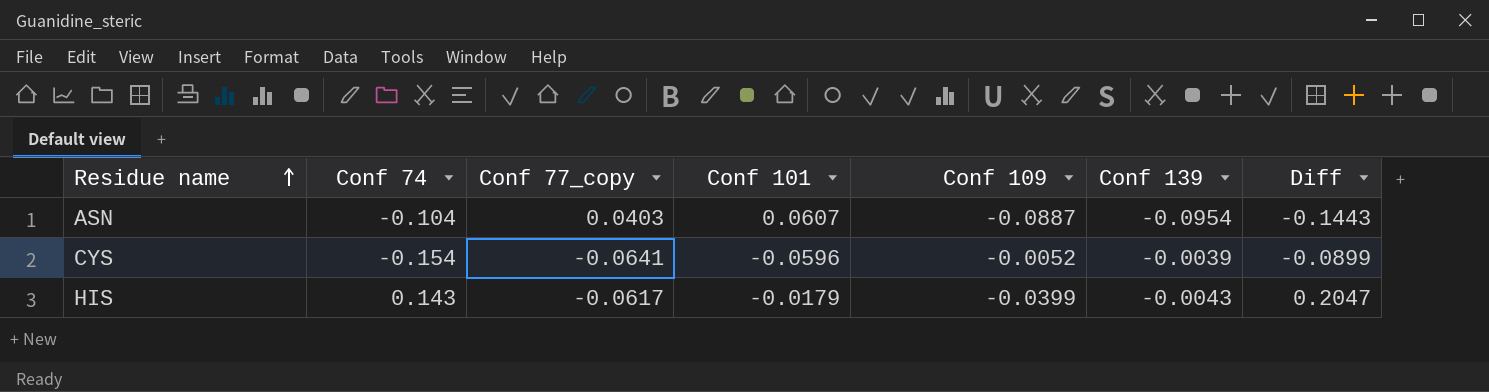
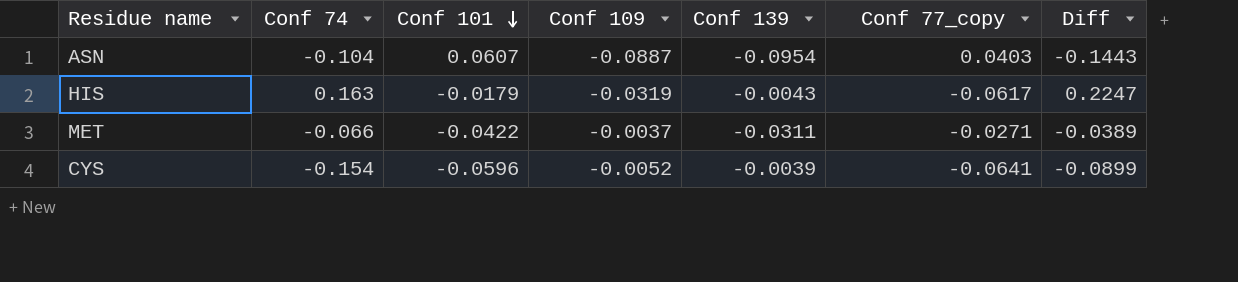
row order: Residue name ascending -> Conf 101 descending
column Conf 77_copy | position: 3 -> 6
HIS | Conf 74: 0.143 -> 0.163
HIS | Conf 109: -0.0399 -> -0.0319
HIS | Diff: 0.2047 -> 0.2247
row MET: none -> -0.066 | -0.0422 | -0.0037 | -0.0311 | -0.0271 | -0.0389

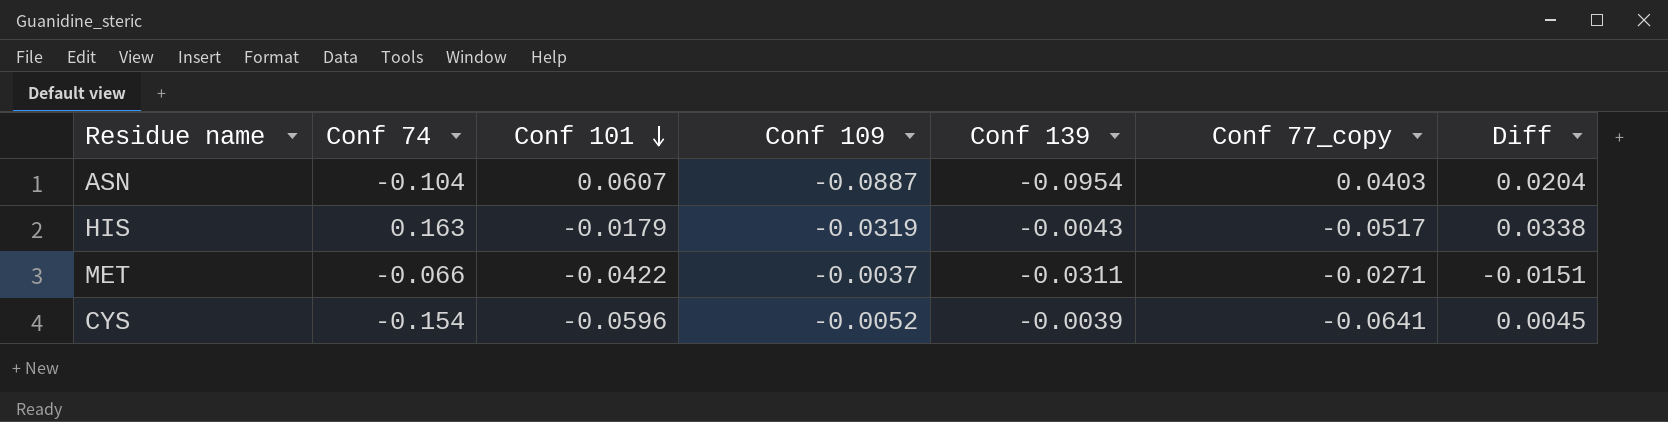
column Diff | formula: [Conf 74] - [Conf 77_copy] -> [Conf 101] - [Conf 77_copy]
HIS | Conf 77_copy: -0.0617 -> -0.0517

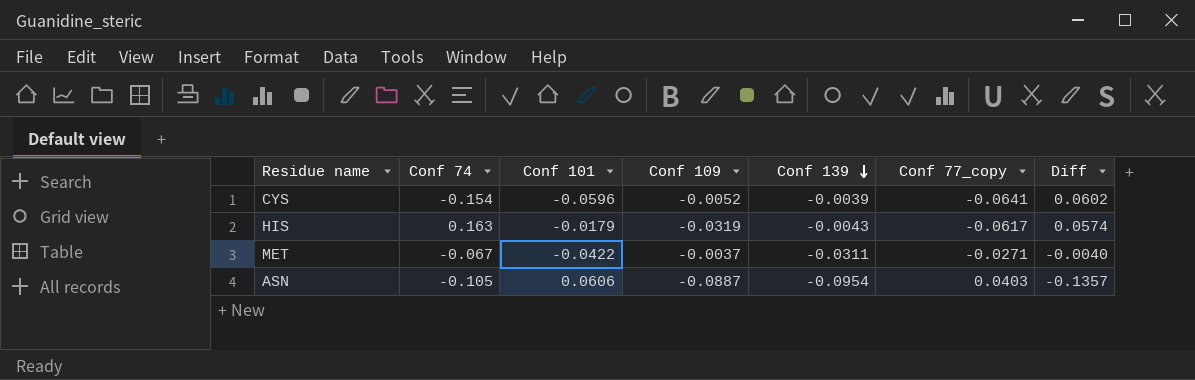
row order: Conf 101 descending -> Conf 139 descending
column Diff | formula: [Conf 101] - [Conf 77_copy] -> [Conf 139] - [Conf 77_copy]
HIS | Conf 77_copy: -0.0517 -> -0.0617
MET | Conf 74: -0.066 -> -0.067
ASN | Conf 74: -0.104 -> -0.105
ASN | Conf 101: 0.0607 -> 0.0606

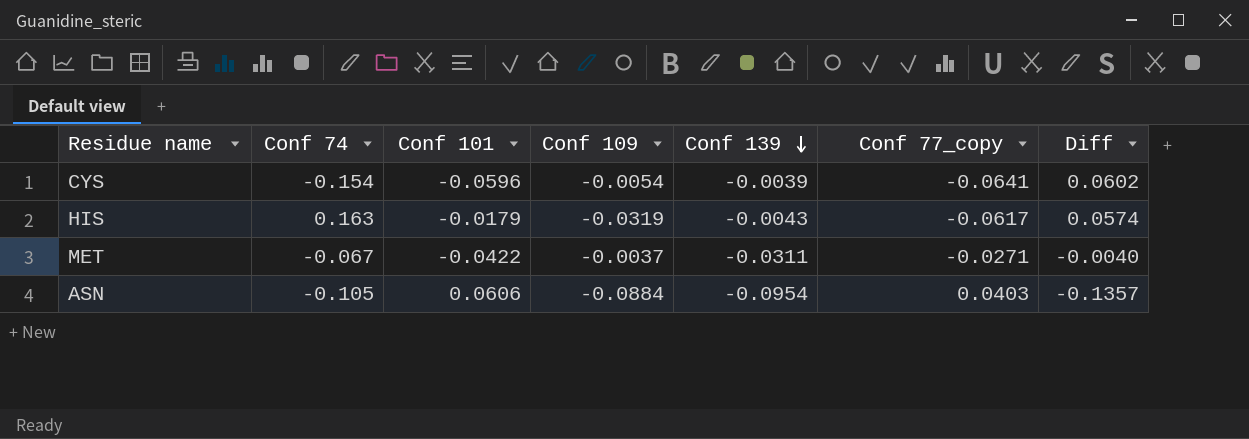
CYS | Conf 109: -0.0052 -> -0.0054
ASN | Conf 109: -0.0887 -> -0.0884

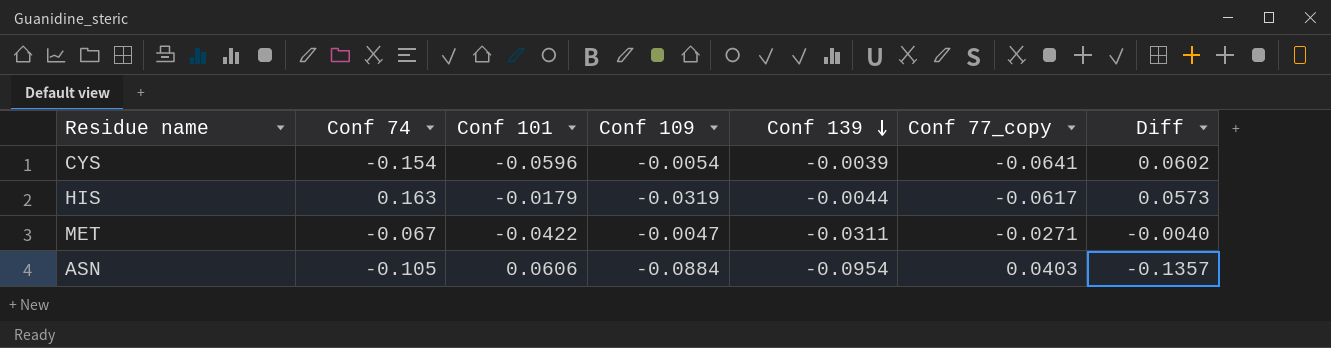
HIS | Conf 139: -0.0043 -> -0.0044
HIS | Diff: 0.0574 -> 0.0573
MET | Conf 109: -0.0037 -> -0.0047

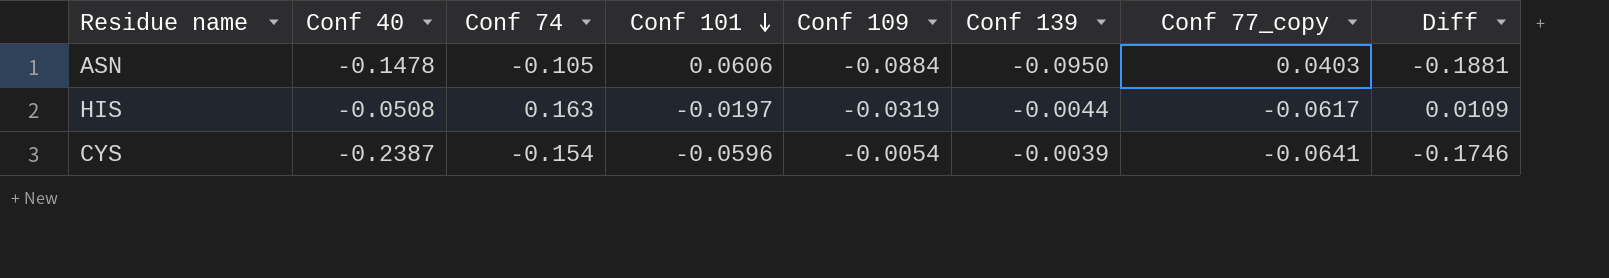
row order: Conf 139 descending -> Conf 101 descending
column Conf 40 | position: none -> 2
column Diff | formula: [Conf 139] - [Conf 77_copy] -> [Conf 40] - [Conf 77_copy]
row MET: -0.067 | -0.0422 | -0.0047 | -0.0311 | -0.0271 | -0.0040 -> none
ASN | Conf 139: -0.0954 -> -0.0950
HIS | Conf 101: -0.0179 -> -0.0197

